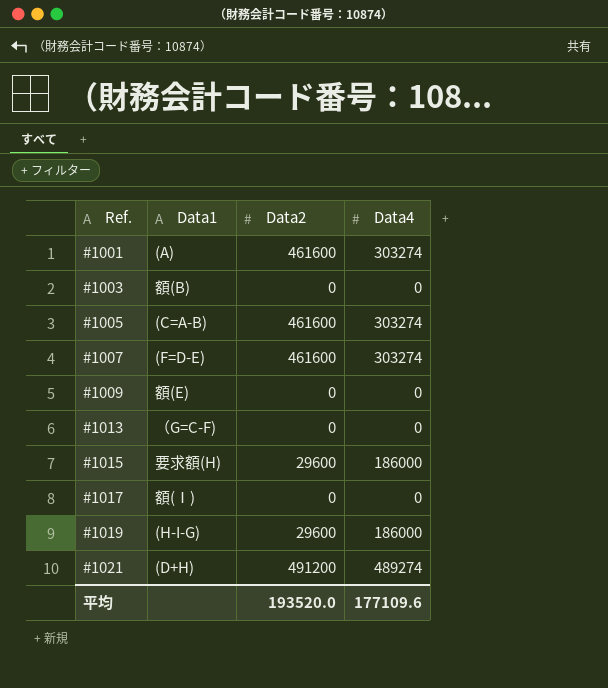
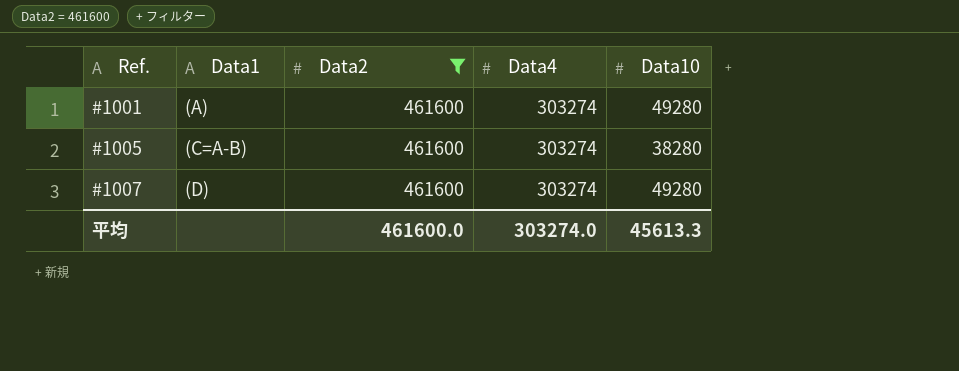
filter: none -> Data2 = 461600
column Data10 | position: none -> 5
#1007 | Data1: (F=D-E) -> (D)
平均 | Data2: 193520.0 -> 461600.0
平均 | Data4: 177109.6 -> 303274.0

